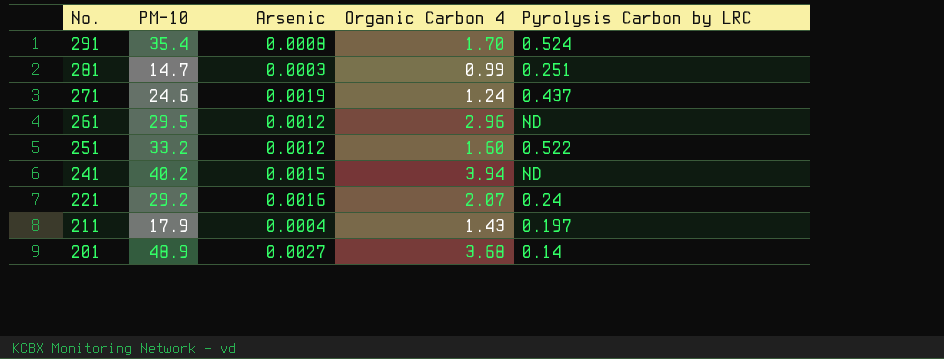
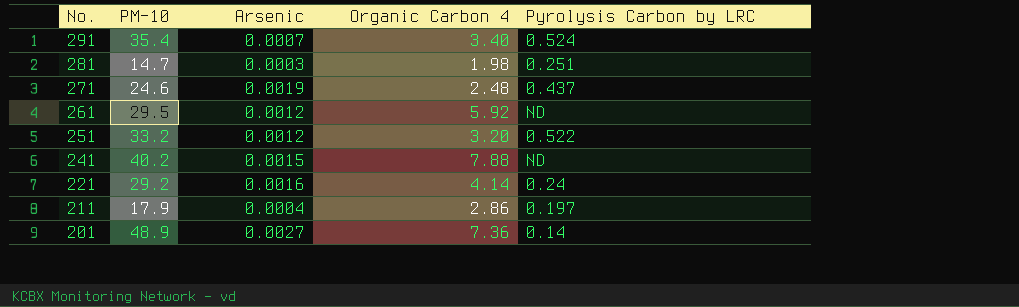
291 | Arsenic: 0.0008 -> 0.0007
291 | Organic Carbon 4: 1.70 -> 3.40
281 | Organic Carbon 4: 0.99 -> 1.98
271 | Organic Carbon 4: 1.24 -> 2.48
261 | Organic Carbon 4: 2.96 -> 5.92
251 | Organic Carbon 4: 1.60 -> 3.20
241 | Organic Carbon 4: 3.94 -> 7.88
221 | Organic Carbon 4: 2.07 -> 4.14
211 | Organic Carbon 4: 1.43 -> 2.86
201 | Organic Carbon 4: 3.68 -> 7.36

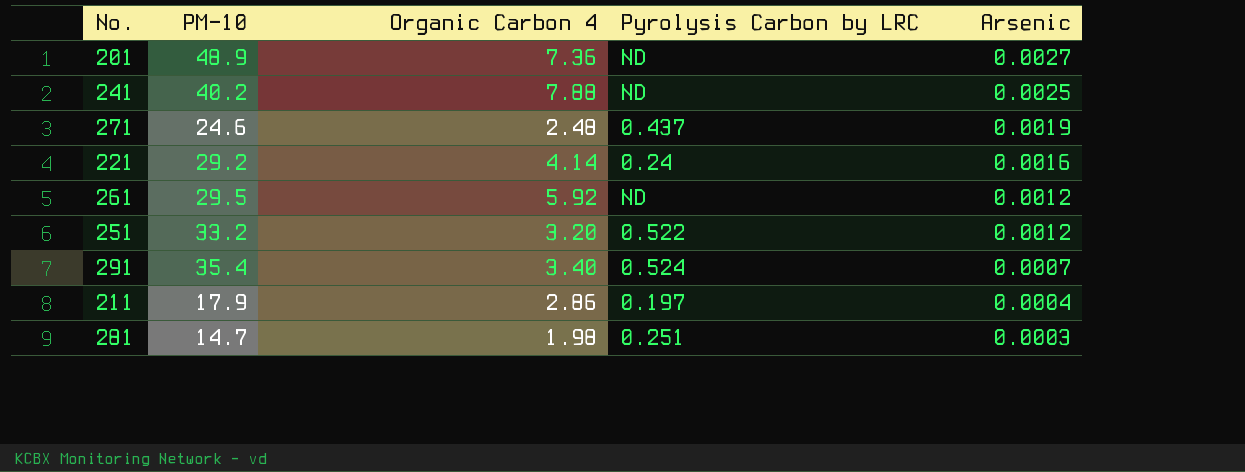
row order: No. descending -> Arsenic descending
column Arsenic | position: 3 -> 5
201 | Pyrolysis Carbon by LRC: 0.14 -> ND
241 | Arsenic: 0.0015 -> 0.0025

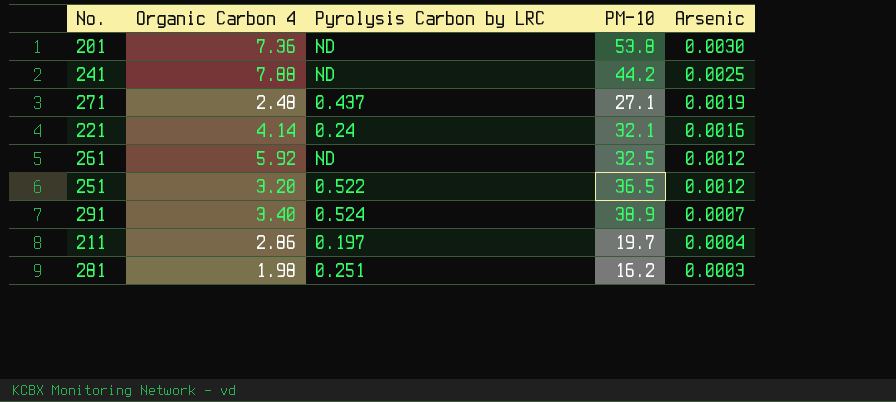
column PM-10 | position: 2 -> 4
201 | PM-10: 48.9 -> 53.8
201 | Arsenic: 0.0027 -> 0.0030
241 | PM-10: 40.2 -> 44.2
271 | PM-10: 24.6 -> 27.1
221 | PM-10: 29.2 -> 32.1
261 | PM-10: 29.5 -> 32.5
251 | PM-10: 33.2 -> 36.5
291 | PM-10: 35.4 -> 38.9
211 | PM-10: 17.9 -> 19.7
281 | PM-10: 14.7 -> 16.2

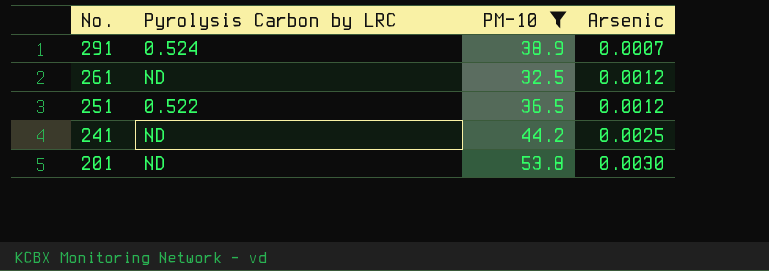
filter: none -> PM-10 >= 32.5
row order: Arsenic descending -> No. descending
column Organic Carbon 4 | position: 2 -> none

